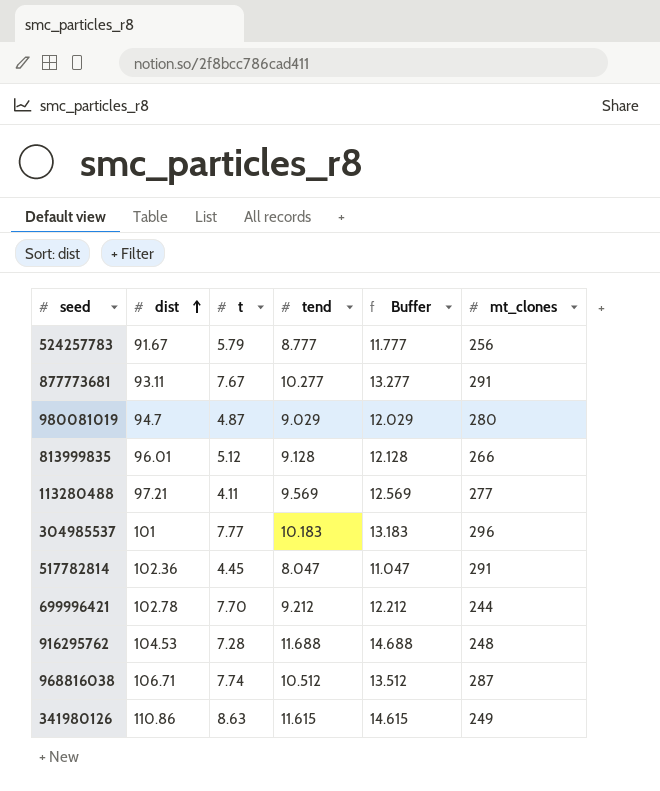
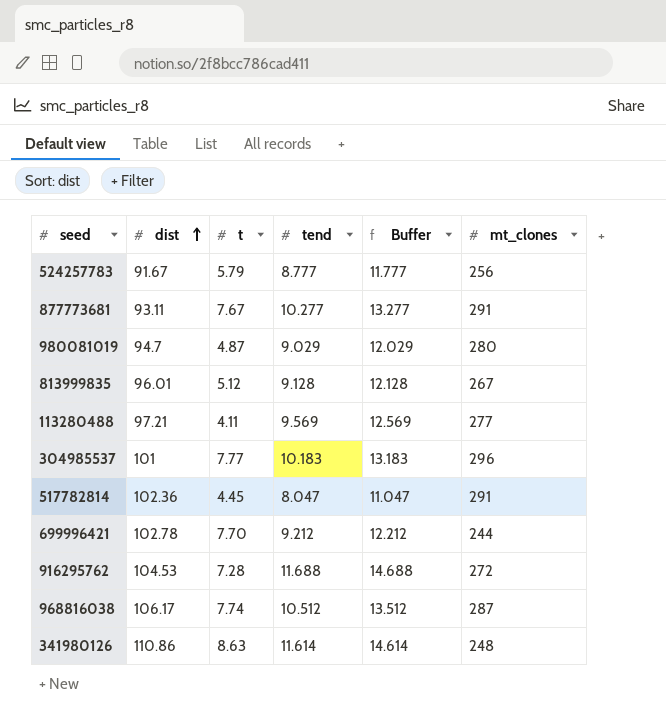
813999835 | mt_clones: 266 -> 267
916295762 | mt_clones: 248 -> 272
968816038 | dist: 106.71 -> 106.17
341980126 | tend: 11.615 -> 11.614
341980126 | Buffer: 14.615 -> 14.614
341980126 | mt_clones: 249 -> 248

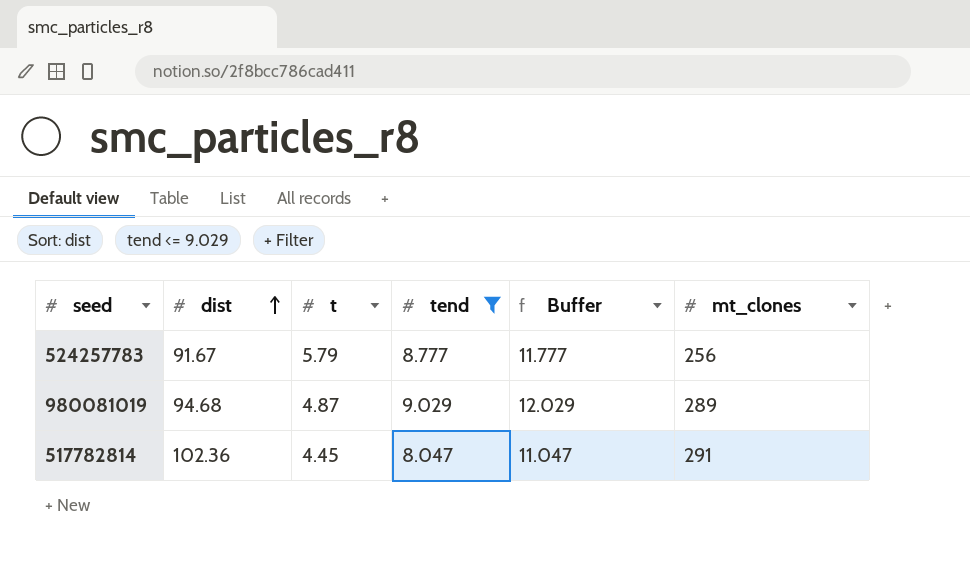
filter: none -> tend <= 9.029
980081019 | dist: 94.7 -> 94.68
980081019 | mt_clones: 280 -> 289

